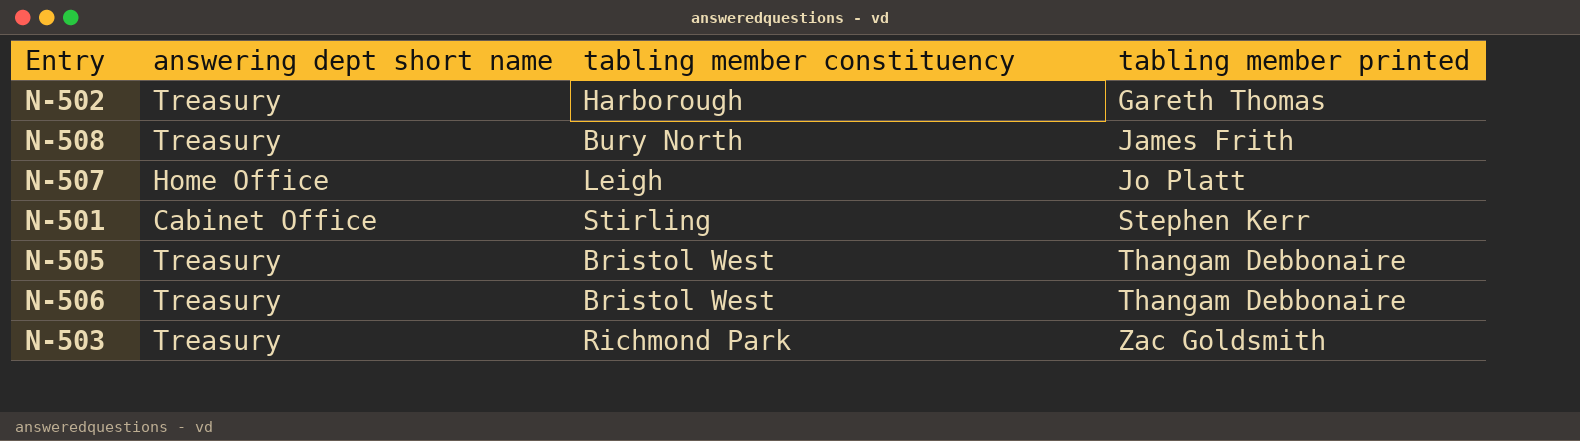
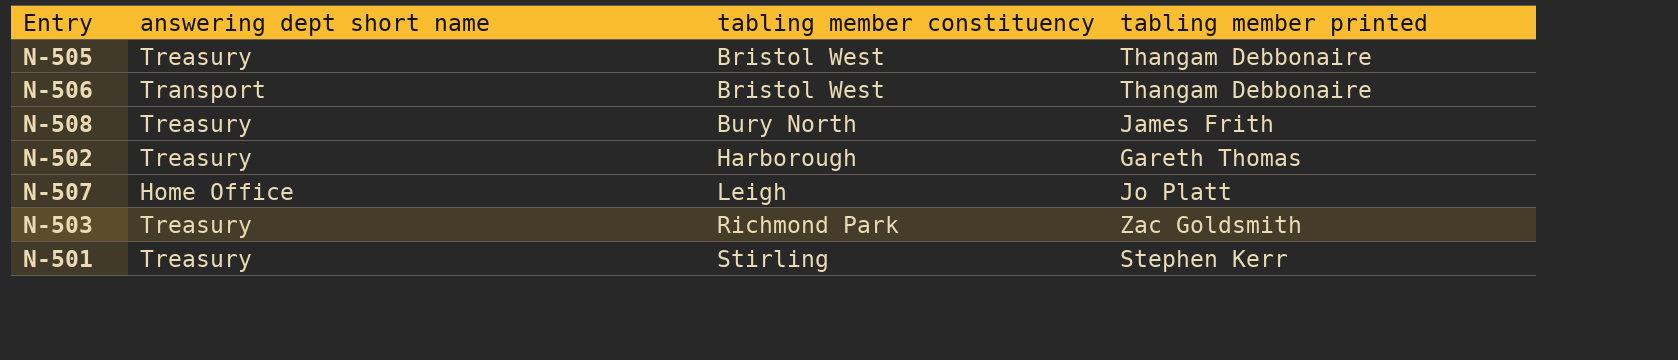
row order: tabling member printed ascending -> tabling member constituency ascending
N-506 | answering dept short name: Treasury -> Transport
N-501 | answering dept short name: Cabinet Office -> Treasury

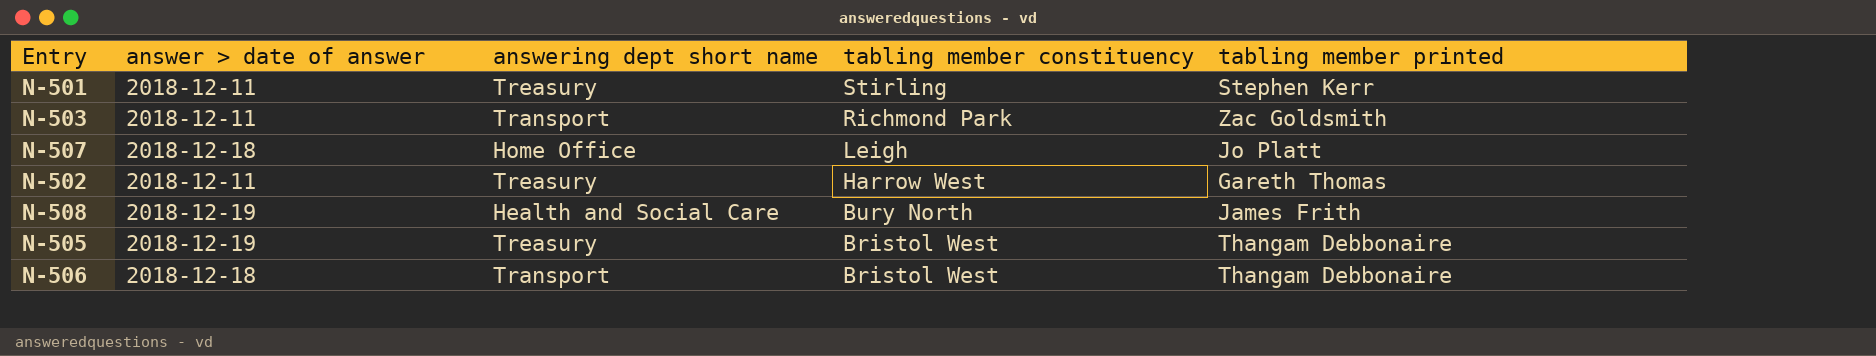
row order: tabling member constituency ascending -> tabling member constituency descending
column answer > date of answer | position: none -> 2
N-503 | answering dept short name: Treasury -> Transport
N-502 | tabling member constituency: Harborough -> Harrow West
N-508 | answering dept short name: Treasury -> Health and Social Care

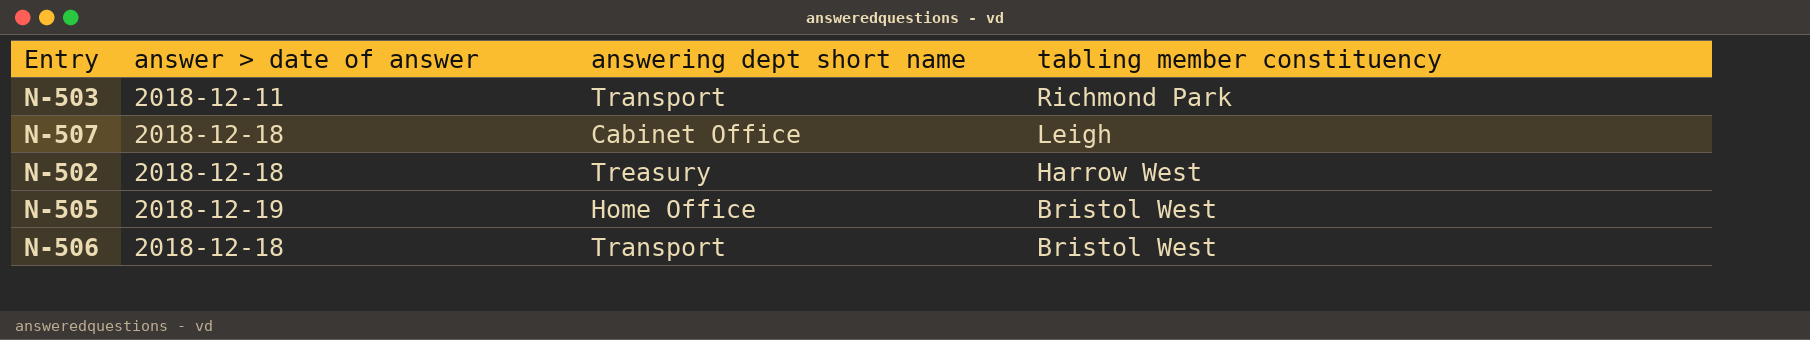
column tabling member printed | position: 5 -> none
row N-501: 2018-12-11 | Treasury | Stirling | Stephen Kerr -> none
row N-508: 2018-12-19 | Health and Social Care | Bury North | James Frith -> none
N-507 | answering dept short name: Home Office -> Cabinet Office
N-502 | answer > date of answer: 2018-12-11 -> 2018-12-18
N-505 | answering dept short name: Treasury -> Home Office

